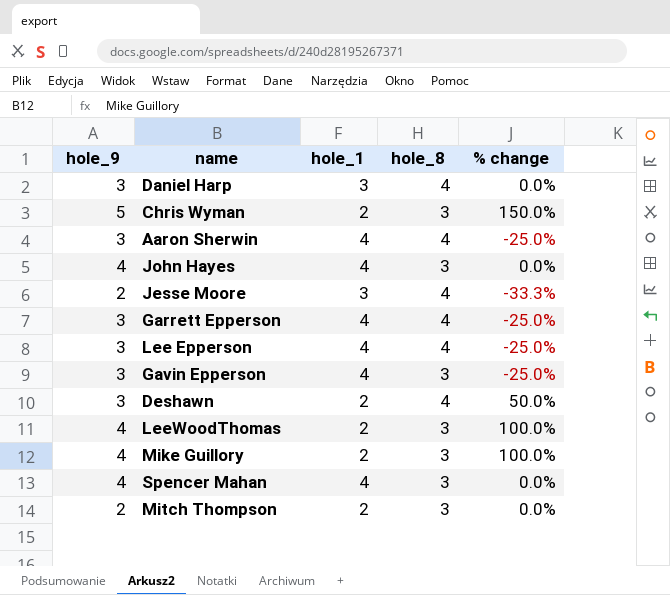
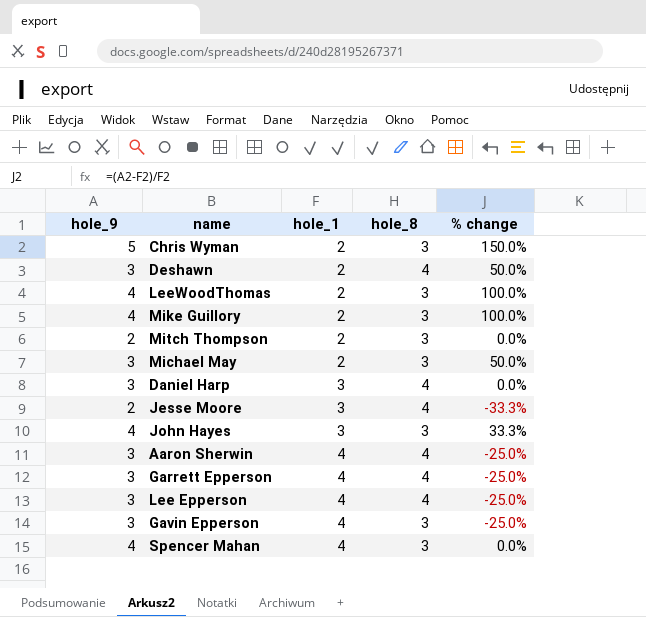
row order: none -> hole_1 ascending
row Michael May: none -> 3 | 2 | 3 | 50.0%
John Hayes | hole_1: 4 -> 3
John Hayes | % change: 0.0% -> 33.3%

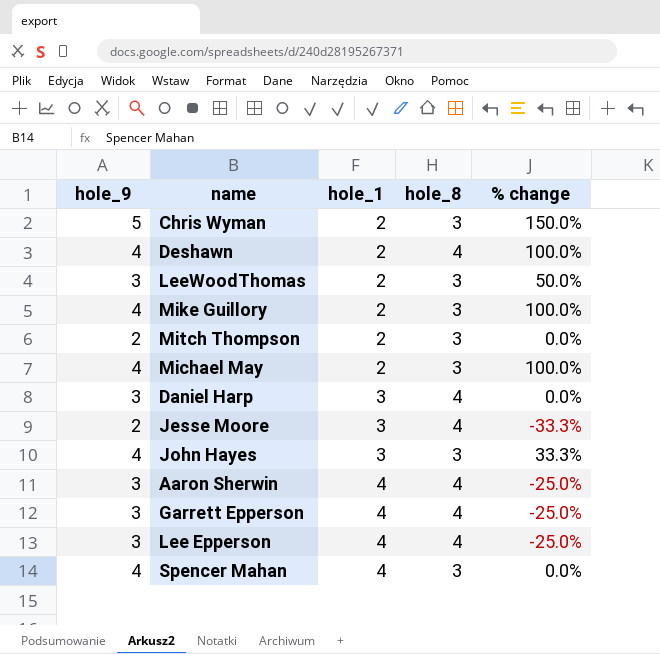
row Gavin Epperson: 3 | 4 | 3 | -25.0% -> none
Deshawn | hole_9: 3 -> 4
Deshawn | % change: 50.0% -> 100.0%
LeeWoodThomas | hole_9: 4 -> 3
LeeWoodThomas | % change: 100.0% -> 50.0%
Michael May | hole_9: 3 -> 4
Michael May | % change: 50.0% -> 100.0%

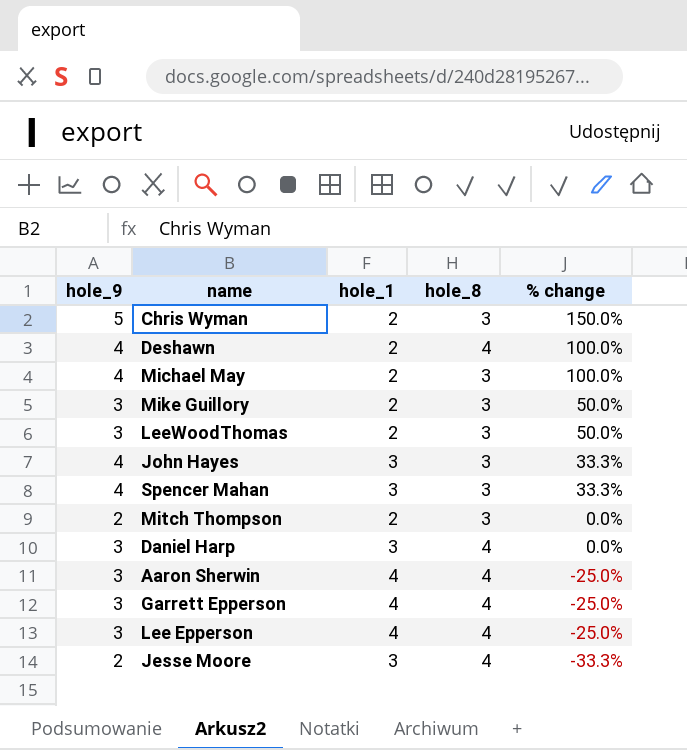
row order: hole_1 ascending -> % change descending
Mike Guillory | hole_9: 4 -> 3
Mike Guillory | % change: 100.0% -> 50.0%
Spencer Mahan | hole_1: 4 -> 3
Spencer Mahan | % change: 0.0% -> 33.3%

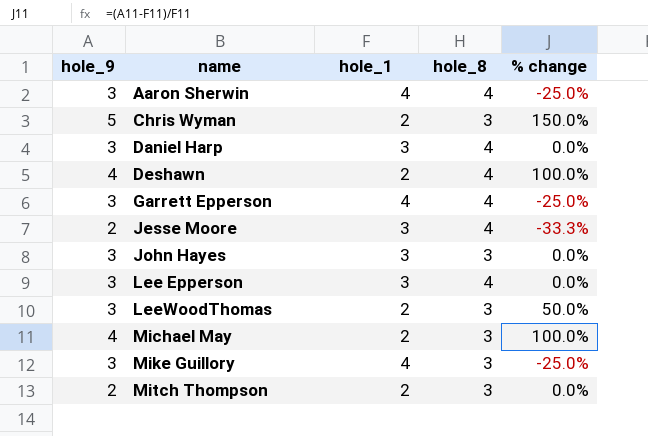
row order: % change descending -> name ascending
row Spencer Mahan: 4 | 3 | 3 | 33.3% -> none
John Hayes | hole_9: 4 -> 3
John Hayes | % change: 33.3% -> 0.0%
Lee Epperson | hole_1: 4 -> 3
Lee Epperson | % change: -25.0% -> 0.0%
Mike Guillory | hole_1: 2 -> 4
Mike Guillory | % change: 50.0% -> -25.0%

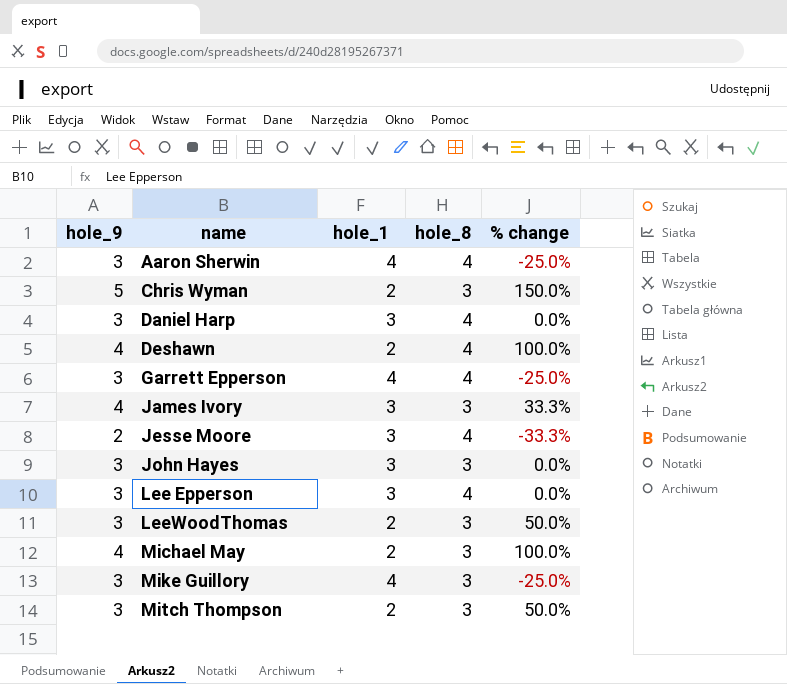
row James Ivory: none -> 4 | 3 | 3 | 33.3%
Mitch Thompson | hole_9: 2 -> 3
Mitch Thompson | % change: 0.0% -> 50.0%

